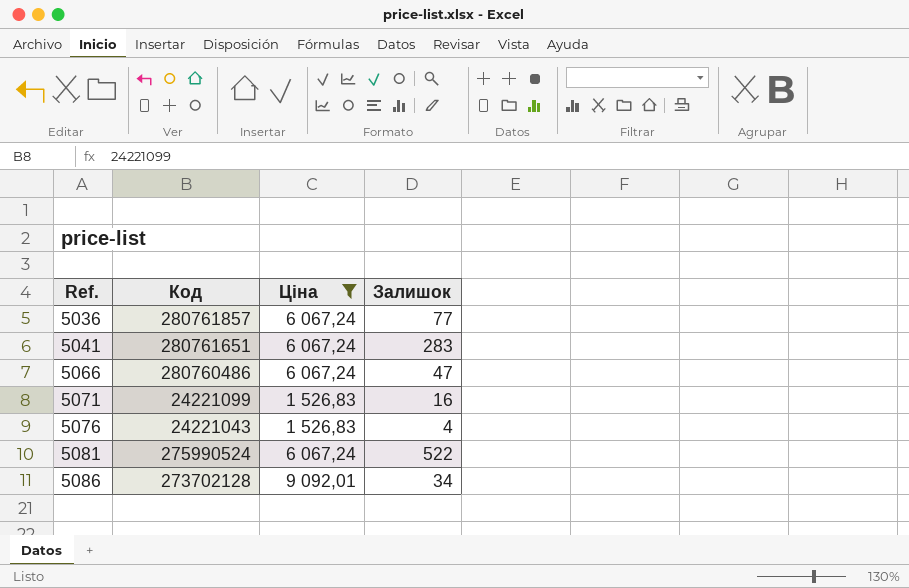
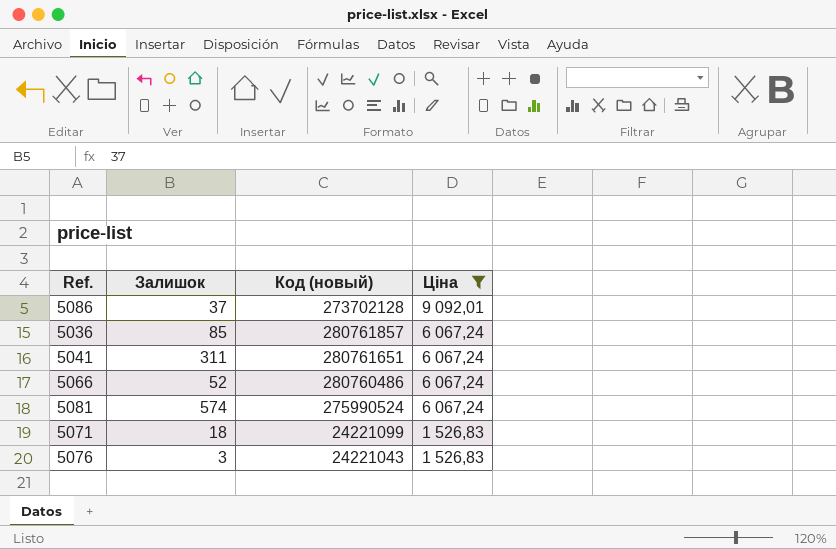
row order: Ref. ascending -> Ціна descending
column Залишок | position: 4 -> 2
column name: Код -> Код (новый)
5086 | Залишок: 34 -> 37
5036 | Залишок: 77 -> 85
5041 | Залишок: 283 -> 311
5066 | Залишок: 47 -> 52
5081 | Залишок: 522 -> 574
5071 | Залишок: 16 -> 18
5076 | Залишок: 4 -> 3

